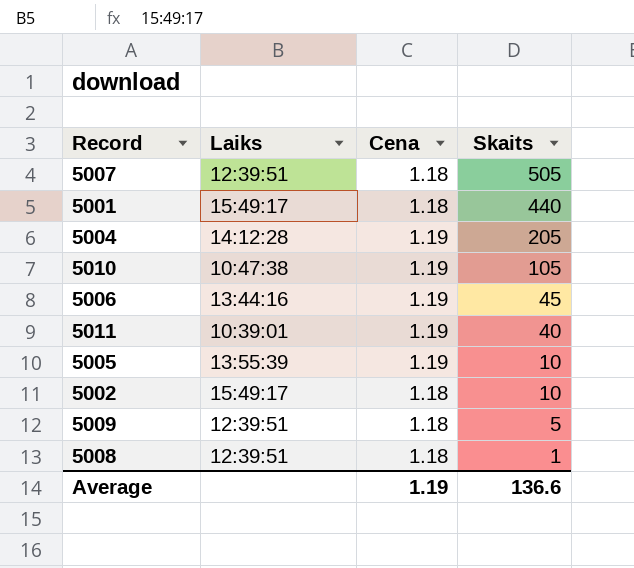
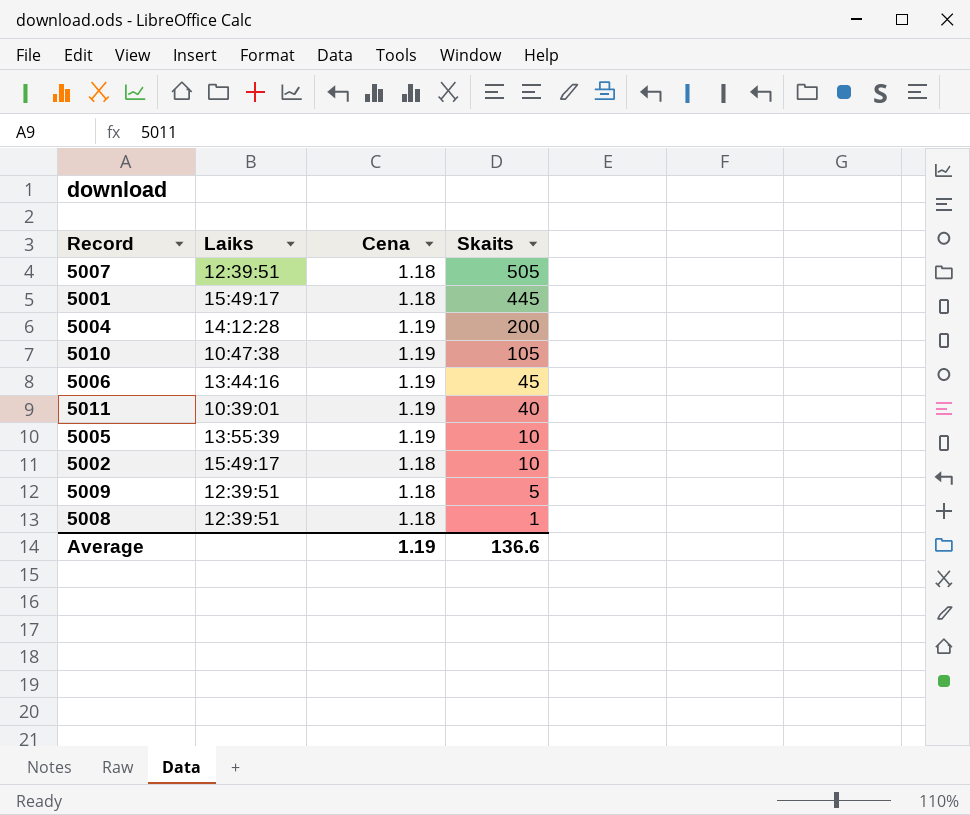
5001 | Skaits: 440 -> 445
5004 | Skaits: 205 -> 200

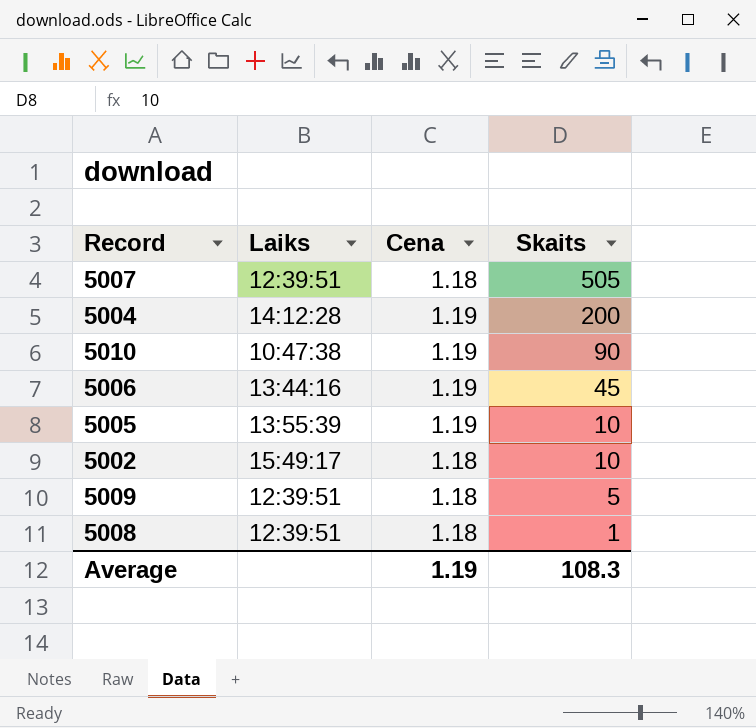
row 5001: 15:49:17 | 1.18 | 445 -> none
row 5011: 10:39:01 | 1.19 | 40 -> none
5010 | Skaits: 105 -> 90
Average | Skaits: 136.6 -> 108.3

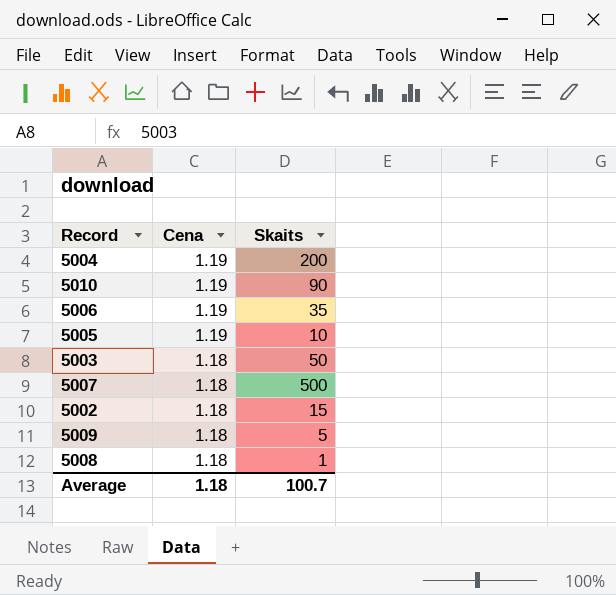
row order: Skaits descending -> Cena descending
column Laiks | position: 2 -> none
5006 | Skaits: 45 -> 35
row 5003: none -> 1.18 | 50
5007 | Skaits: 505 -> 500
5002 | Skaits: 10 -> 15
Average | Cena: 1.19 -> 1.18
Average | Skaits: 108.3 -> 100.7

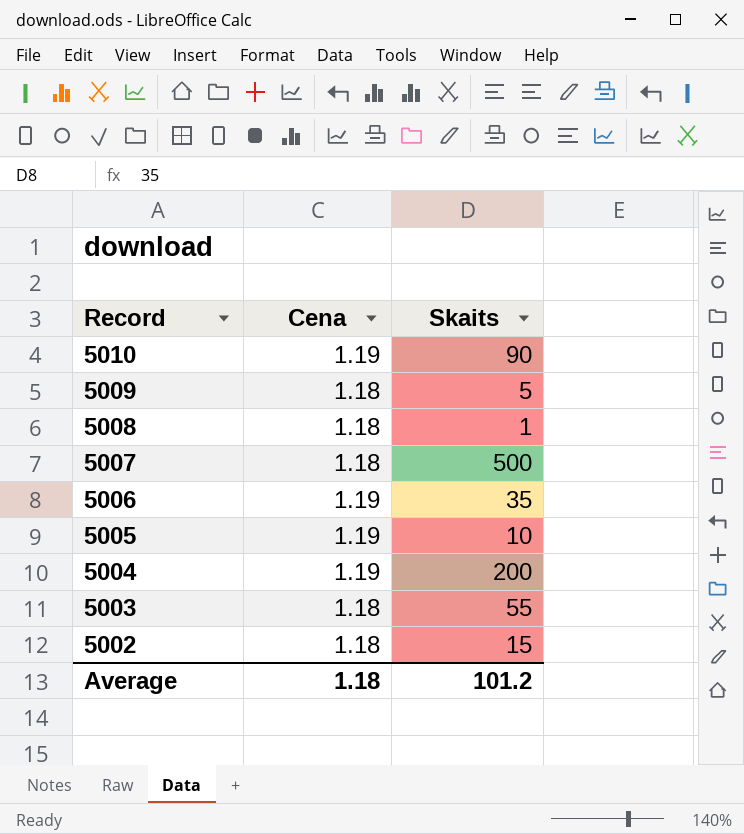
row order: Cena descending -> Record descending
5003 | Skaits: 50 -> 55
Average | Skaits: 100.7 -> 101.2

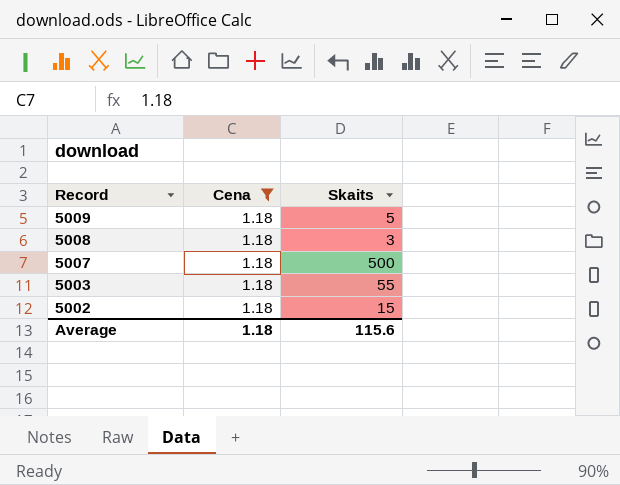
filter: none -> Cena = 1.18
5008 | Skaits: 1 -> 3
Average | Skaits: 101.2 -> 115.6

